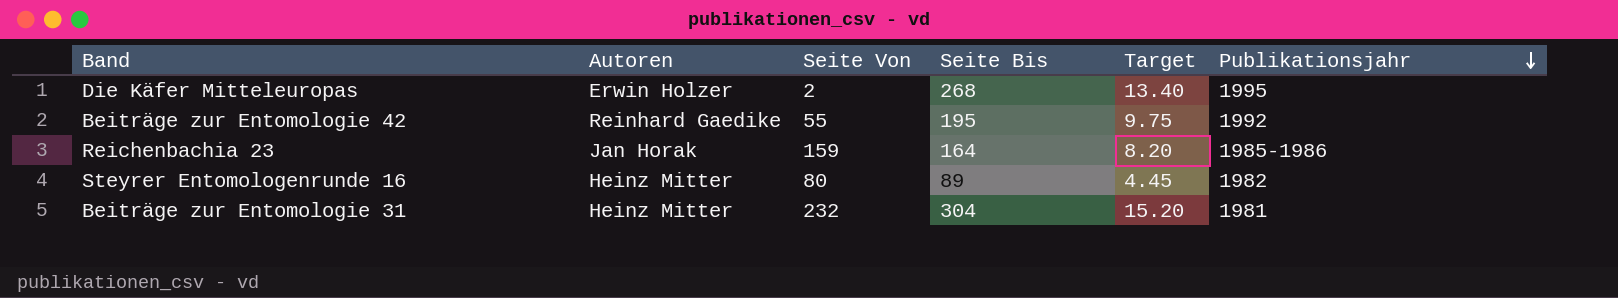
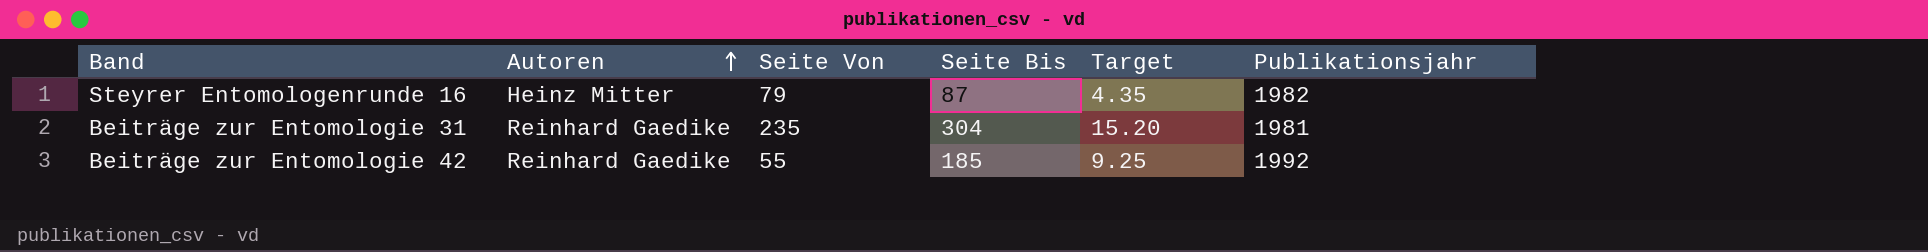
row order: Publikationsjahr descending -> Autoren ascending
row Die Käfer Mitteleuropas: Erwin Holzer | 2 | 268 | 13.40 | 1995 -> none
row Reichenbachia 23: Jan Horak | 159 | 164 | 8.20 | 1985-1986 -> none
Steyrer Entomologenrunde 16 | Seite Von: 80 -> 79
Steyrer Entomologenrunde 16 | Seite Bis: 89 -> 87
Steyrer Entomologenrunde 16 | Target: 4.45 -> 4.35
Beiträge zur Entomologie 31 | Autoren: Heinz Mitter -> Reinhard Gaedike
Beiträge zur Entomologie 31 | Seite Von: 232 -> 235
Beiträge zur Entomologie 42 | Seite Bis: 195 -> 185
Beiträge zur Entomologie 42 | Target: 9.75 -> 9.25

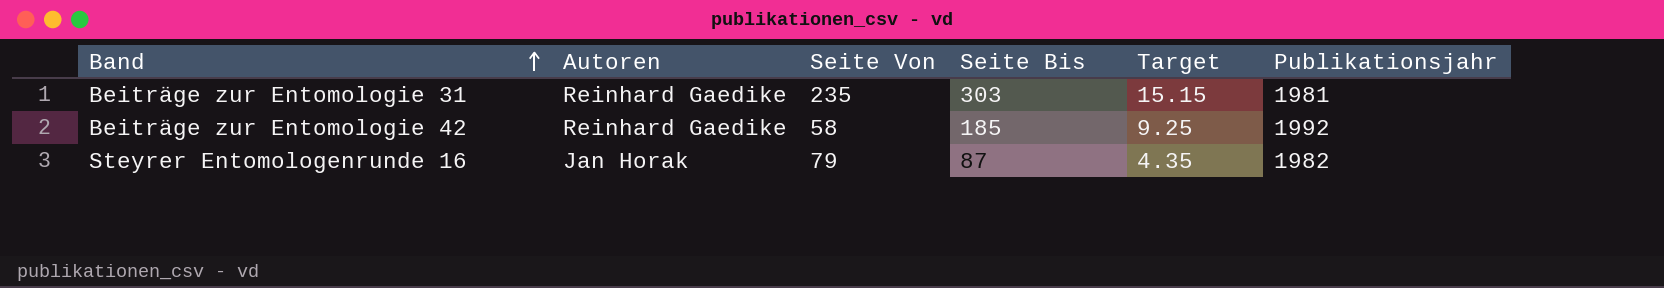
row order: Autoren ascending -> Band ascending
Beiträge zur Entomologie 31 | Seite Bis: 304 -> 303
Beiträge zur Entomologie 31 | Target: 15.20 -> 15.15
Beiträge zur Entomologie 42 | Seite Von: 55 -> 58
Steyrer Entomologenrunde 16 | Autoren: Heinz Mitter -> Jan Horak

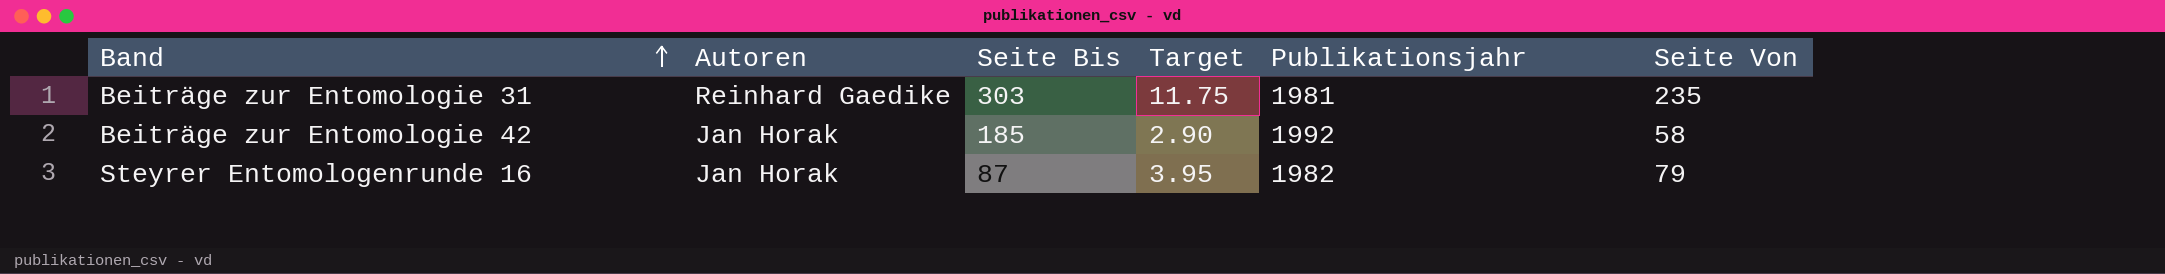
column Target | formula: [Seite Bis] * 0.05 -> [Seite Von] * 0.05
column Seite Von | position: 3 -> 6
Beiträge zur Entomologie 42 | Autoren: Reinhard Gaedike -> Jan Horak

